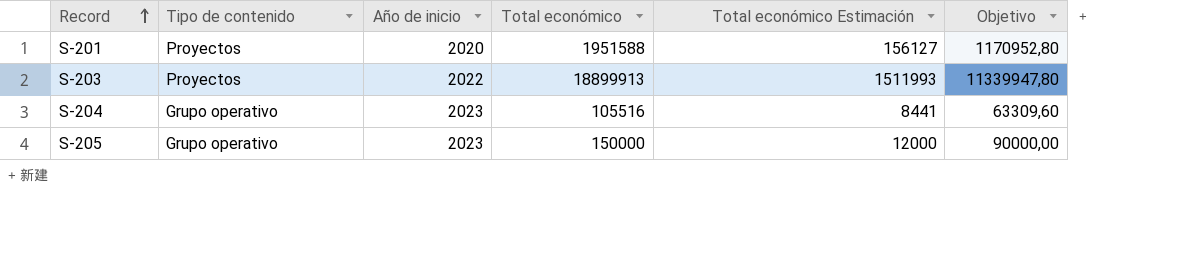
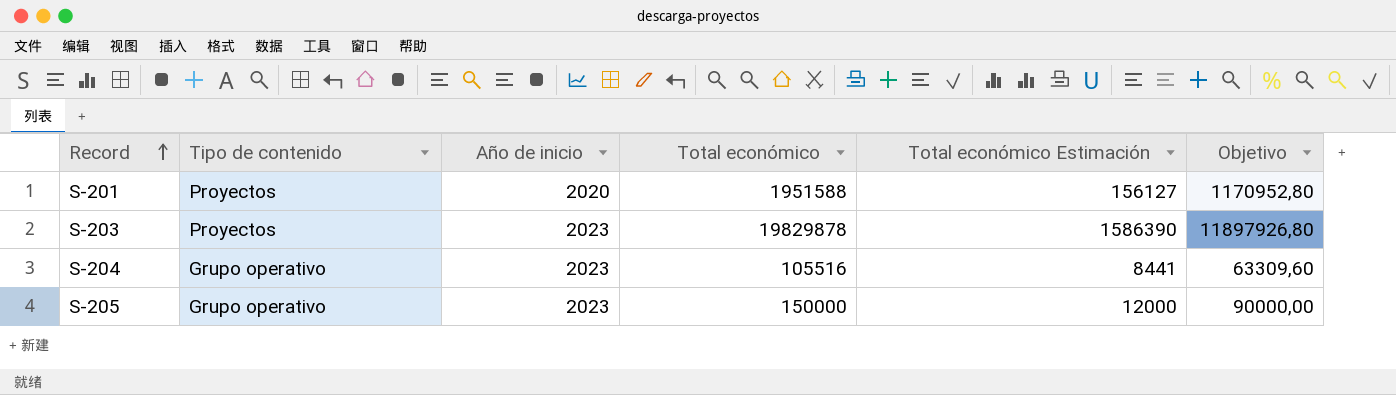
S-203 | Año de inicio: 2022 -> 2023
S-203 | Total económico: 18899913 -> 19829878
S-203 | Total económico Estimación: 1511993 -> 1586390
S-203 | Objetivo: 11339947,80 -> 11897926,80

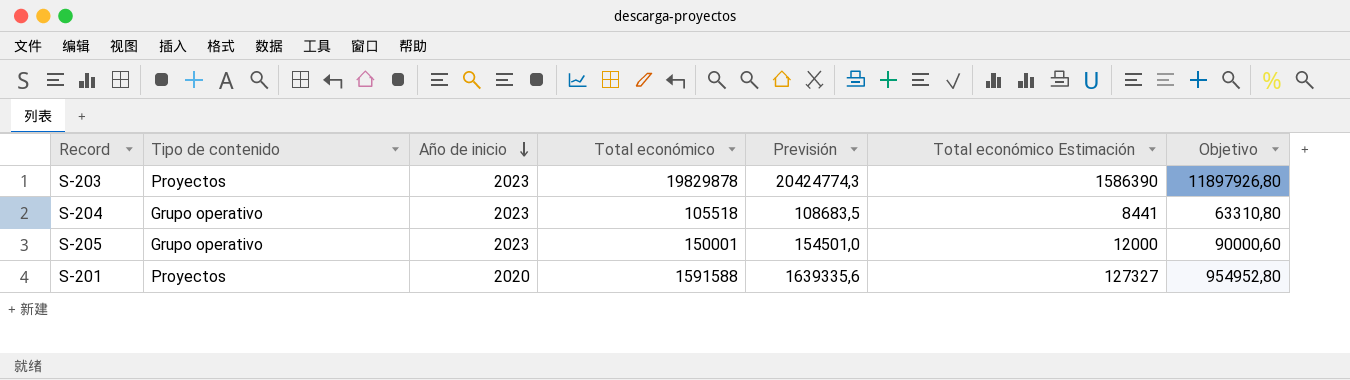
row order: Record ascending -> Año de inicio descending
column Previsión | formula: none -> [Total económico] * 1,03
S-204 | Total económico: 105516 -> 105518
S-204 | Objetivo: 63309,60 -> 63310,80
S-205 | Total económico: 150000 -> 150001
S-205 | Objetivo: 90000,00 -> 90000,60
S-201 | Total económico: 1951588 -> 1591588
S-201 | Total económico Estimación: 156127 -> 127327
S-201 | Objetivo: 1170952,80 -> 954952,80

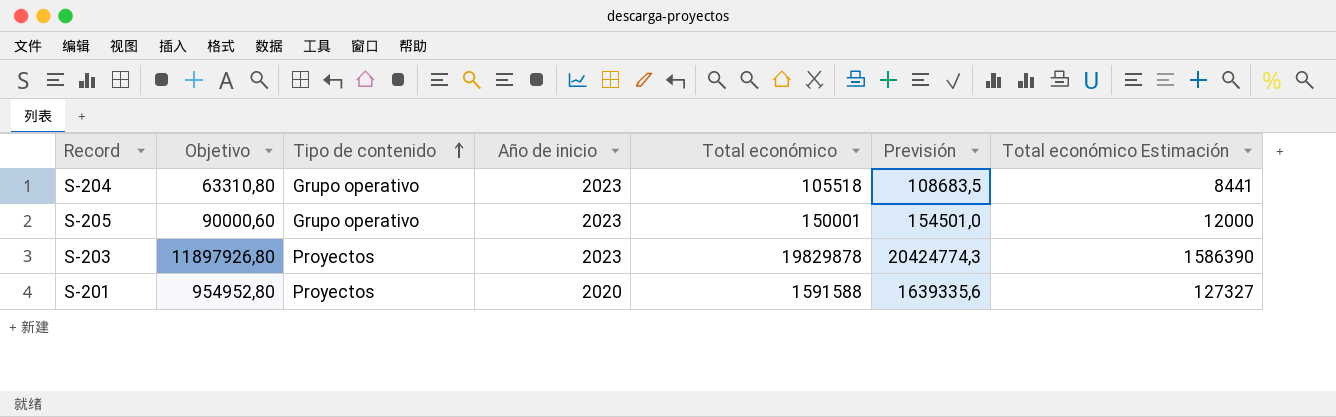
row order: Año de inicio descending -> Tipo de contenido ascending
column Objetivo | position: 7 -> 2

